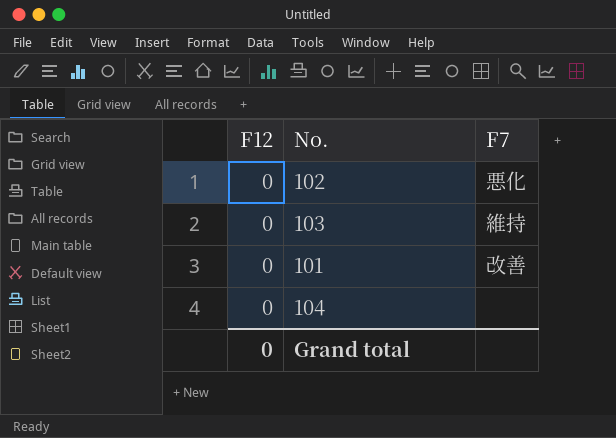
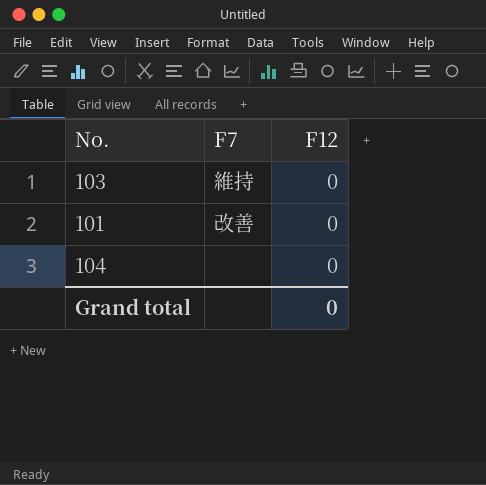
column F12 | position: 1 -> 3
row 102: 0 | 悪化 -> none

